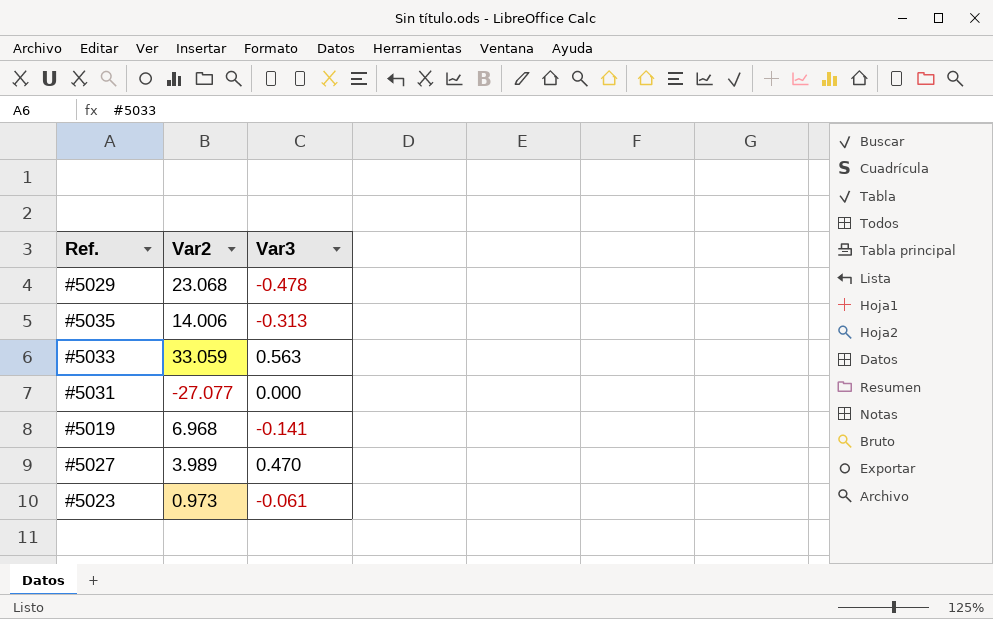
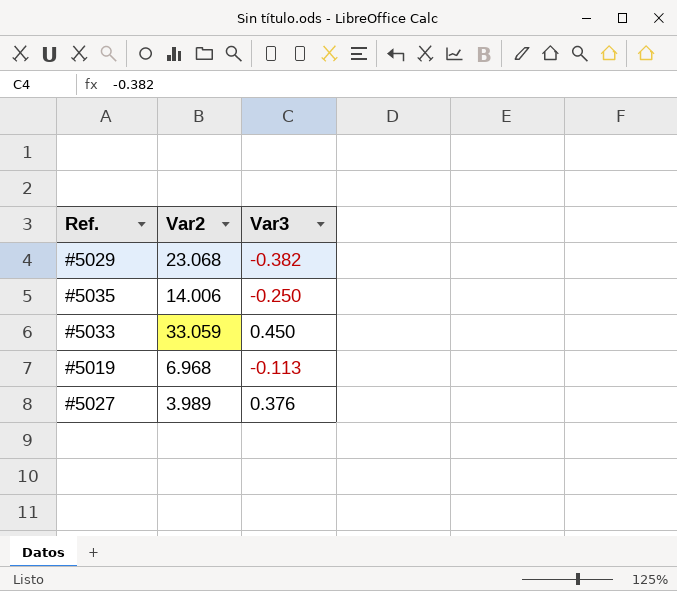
row #5031: -27.077 | 0.000 -> none
row #5023: 0.973 | -0.061 -> none
#5029 | Var3: -0.478 -> -0.382
#5035 | Var3: -0.313 -> -0.250
#5033 | Var3: 0.563 -> 0.450
#5019 | Var3: -0.141 -> -0.113
#5027 | Var3: 0.470 -> 0.376

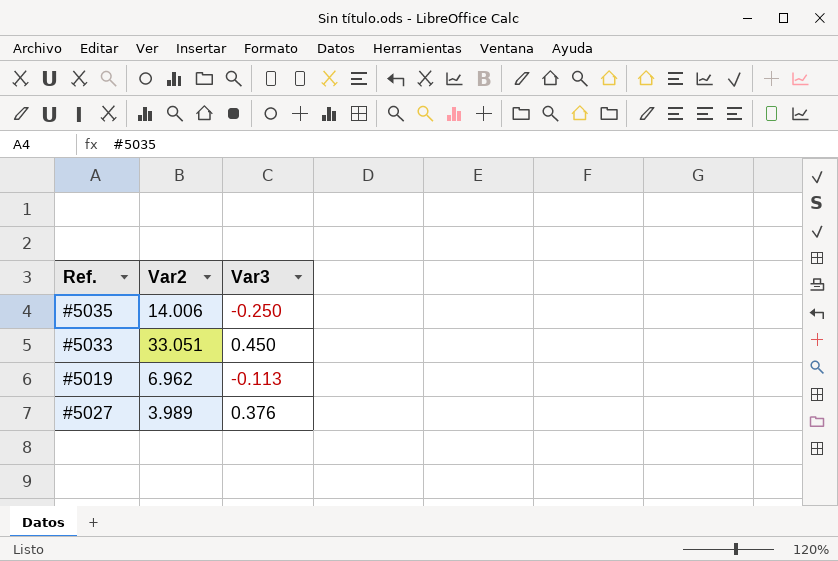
row #5029: 23.068 | -0.382 -> none
#5033 | Var2: 33.059 -> 33.051
#5019 | Var2: 6.968 -> 6.962

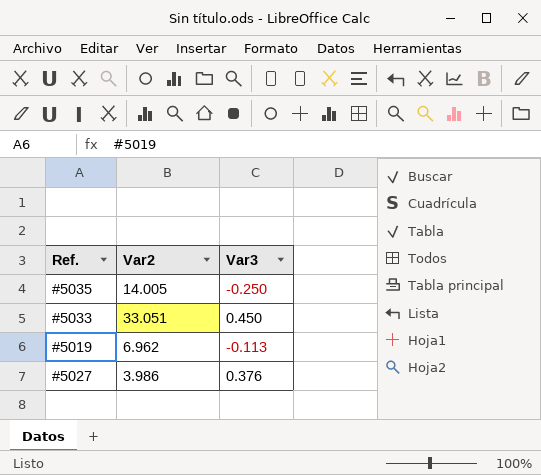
#5035 | Var2: 14.006 -> 14.005
#5027 | Var2: 3.989 -> 3.986

